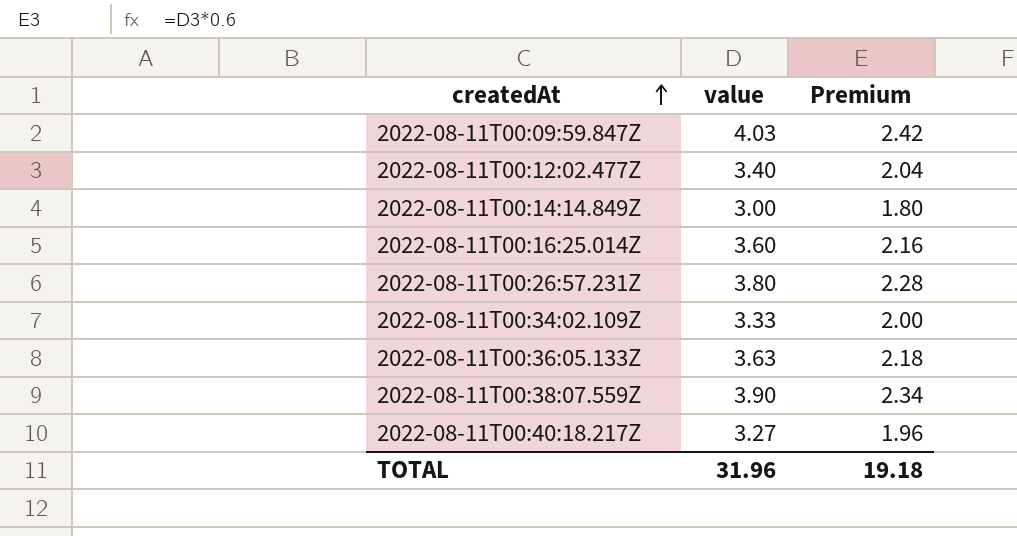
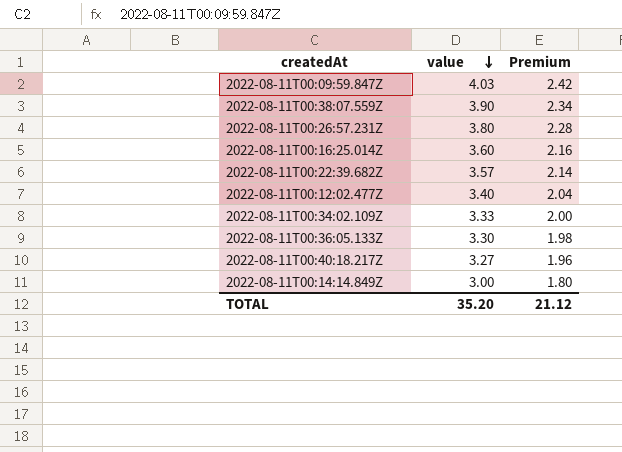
row order: createdAt ascending -> value descending
row 2022-08-11T00:22:39.682Z: none -> 3.57 | 2.14
2022-08-11T00:36:05.133Z | value: 3.63 -> 3.30
2022-08-11T00:36:05.133Z | Premium: 2.18 -> 1.98
TOTAL | value: 31.96 -> 35.20
TOTAL | Premium: 19.18 -> 21.12

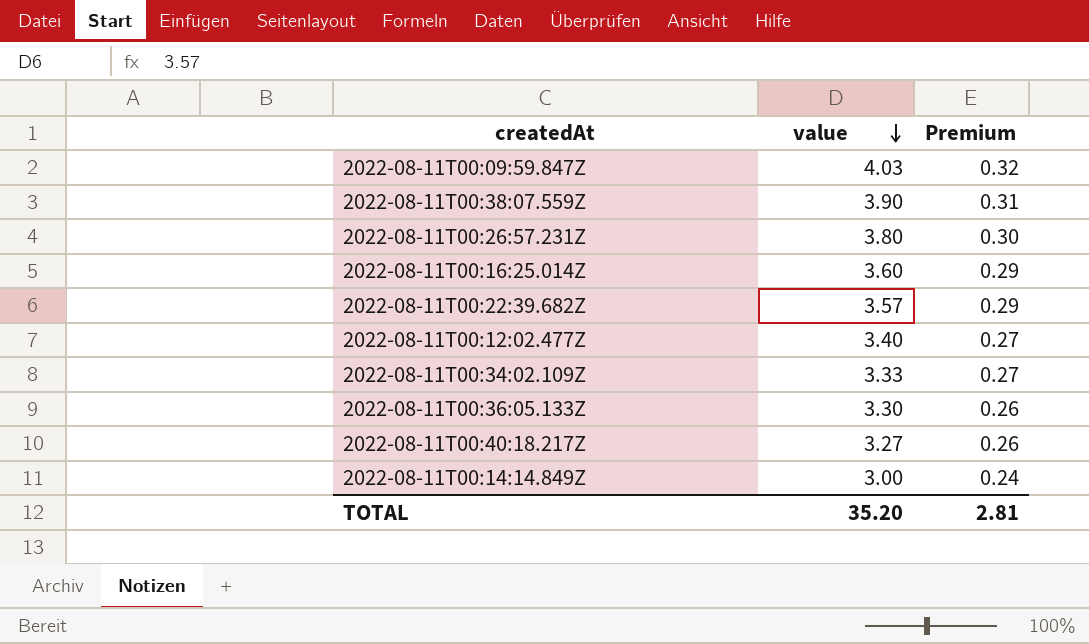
column Premium | formula: [value] * 0.6 -> [value] * 0.08
TOTAL | Premium: 21.12 -> 2.81

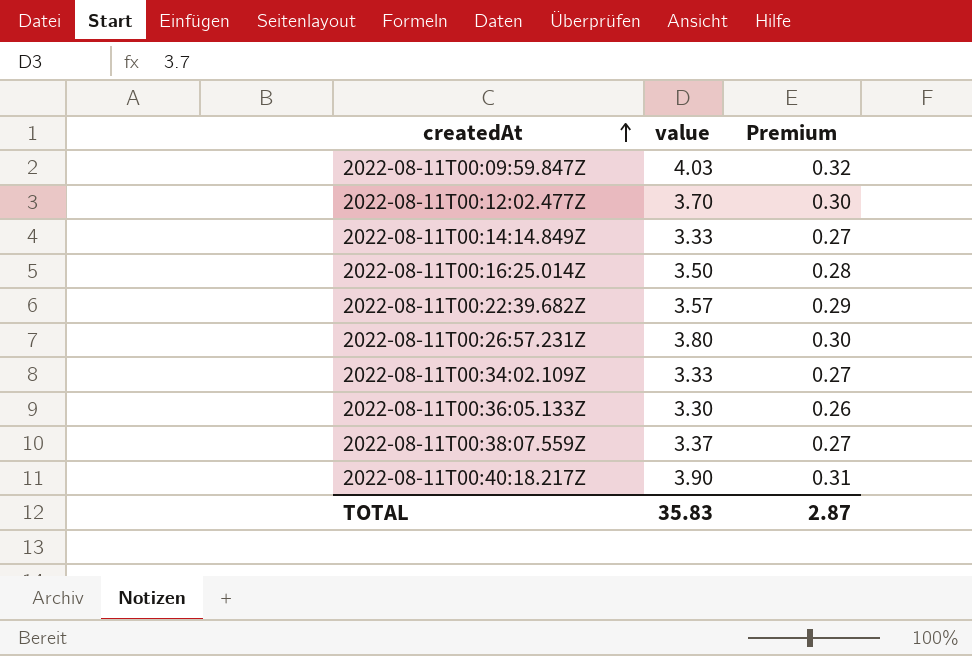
row order: value descending -> createdAt ascending
2022-08-11T00:12:02.477Z | value: 3.40 -> 3.70
2022-08-11T00:12:02.477Z | Premium: 0.27 -> 0.30
2022-08-11T00:14:14.849Z | value: 3.00 -> 3.33
2022-08-11T00:14:14.849Z | Premium: 0.24 -> 0.27
2022-08-11T00:16:25.014Z | value: 3.60 -> 3.50
2022-08-11T00:16:25.014Z | Premium: 0.29 -> 0.28
2022-08-11T00:38:07.559Z | value: 3.90 -> 3.37
2022-08-11T00:38:07.559Z | Premium: 0.31 -> 0.27
2022-08-11T00:40:18.217Z | value: 3.27 -> 3.90
2022-08-11T00:40:18.217Z | Premium: 0.26 -> 0.31
TOTAL | value: 35.20 -> 35.83
TOTAL | Premium: 2.81 -> 2.87

